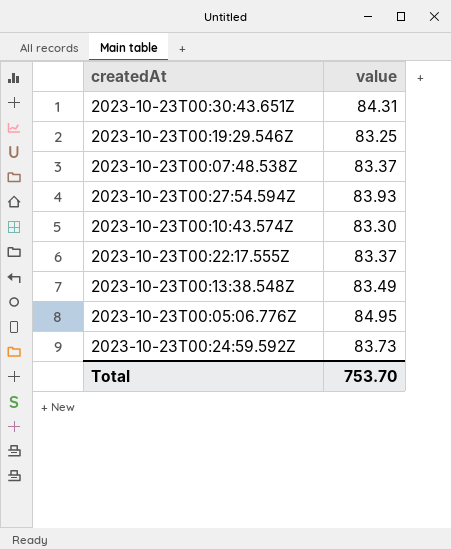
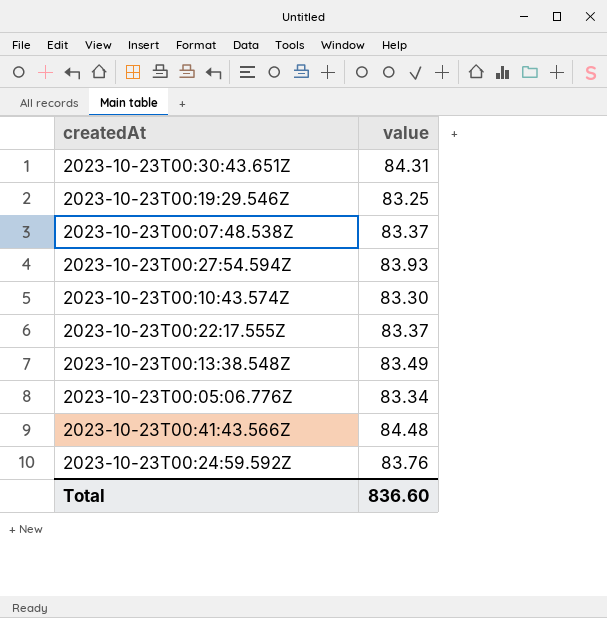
2023-10-23T00:05:06.776Z | value: 84.95 -> 83.34
row 2023-10-23T00:41:43.566Z: none -> 84.48
2023-10-23T00:24:59.592Z | value: 83.73 -> 83.76
Total | value: 753.70 -> 836.60

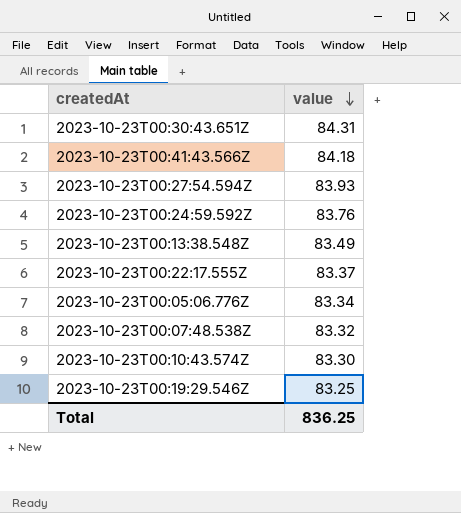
row order: none -> value descending
2023-10-23T00:41:43.566Z | value: 84.48 -> 84.18
2023-10-23T00:07:48.538Z | value: 83.37 -> 83.32
Total | value: 836.60 -> 836.25

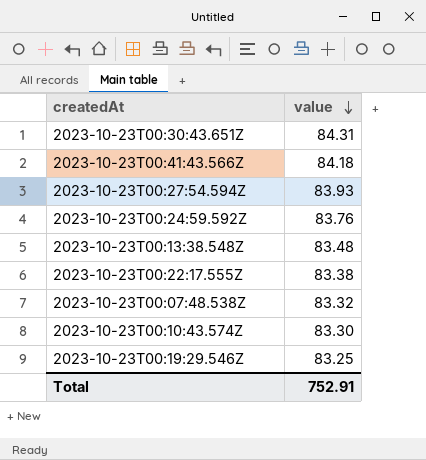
row 2023-10-23T00:05:06.776Z: 83.34 -> none
2023-10-23T00:13:38.548Z | value: 83.49 -> 83.48
2023-10-23T00:22:17.555Z | value: 83.37 -> 83.38
Total | value: 836.25 -> 752.91

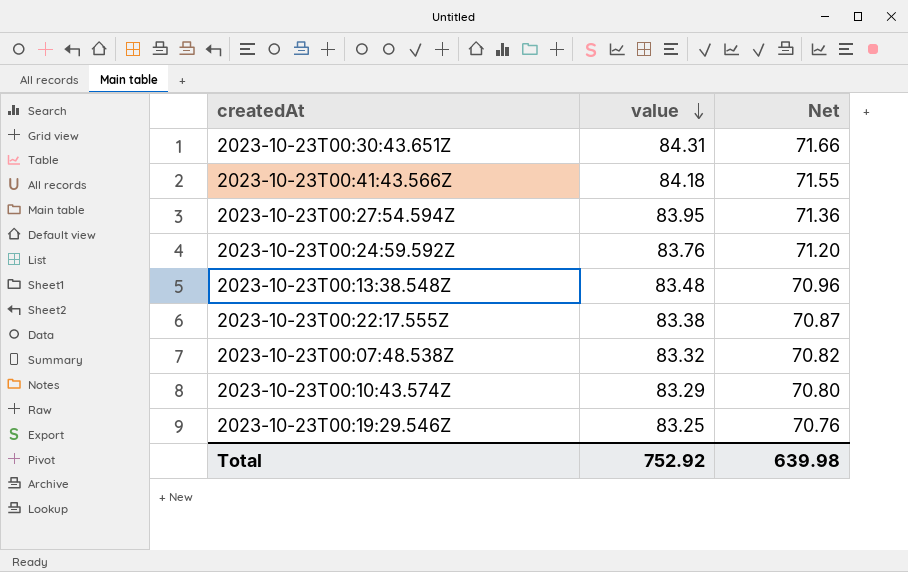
column Net | formula: none -> [value] * 0.85
2023-10-23T00:27:54.594Z | value: 83.93 -> 83.95
2023-10-23T00:10:43.574Z | value: 83.30 -> 83.29
Total | value: 752.91 -> 752.92

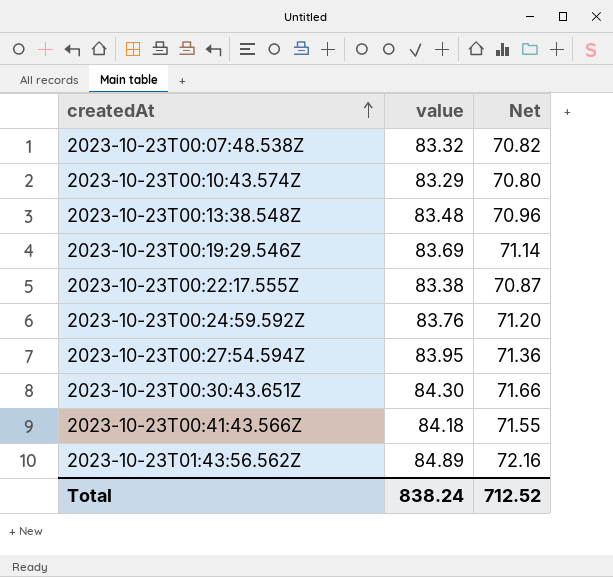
row order: value descending -> createdAt ascending
2023-10-23T00:19:29.546Z | value: 83.25 -> 83.69
2023-10-23T00:19:29.546Z | Net: 70.76 -> 71.14
2023-10-23T00:30:43.651Z | value: 84.31 -> 84.30
row 2023-10-23T01:43:56.562Z: none -> 84.89 | 72.16
Total | value: 752.92 -> 838.24
Total | Net: 639.98 -> 712.52

